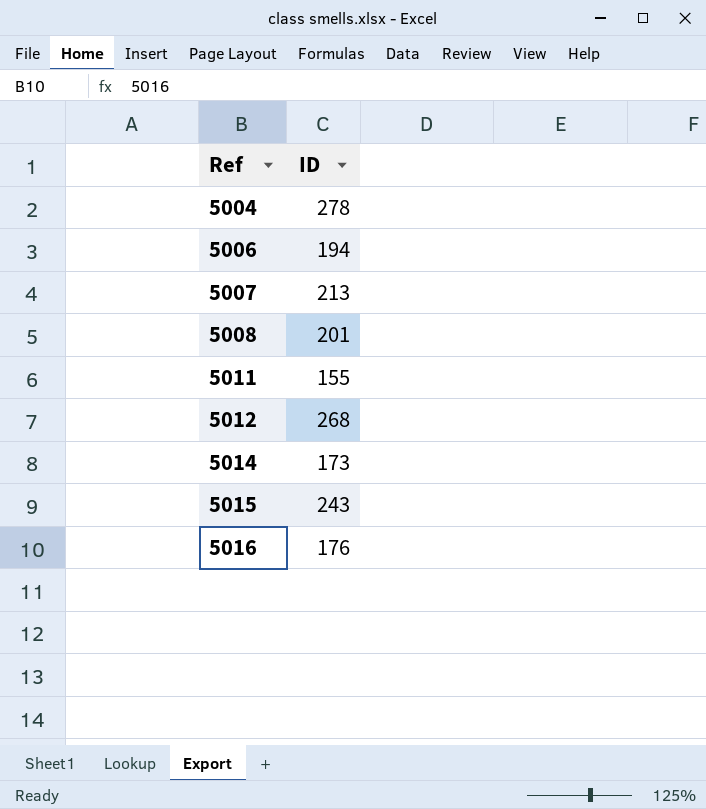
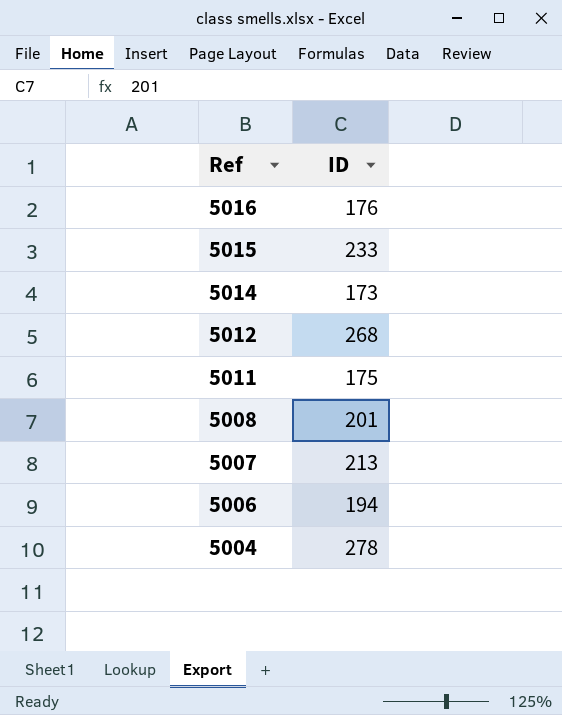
row order: Ref ascending -> Ref descending
5015 | ID: 243 -> 233
5011 | ID: 155 -> 175

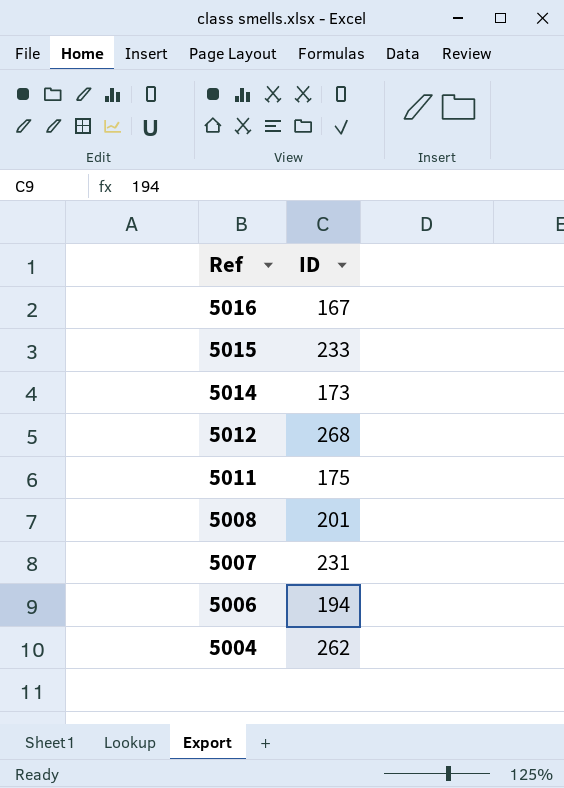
5016 | ID: 176 -> 167
5007 | ID: 213 -> 231
5004 | ID: 278 -> 262

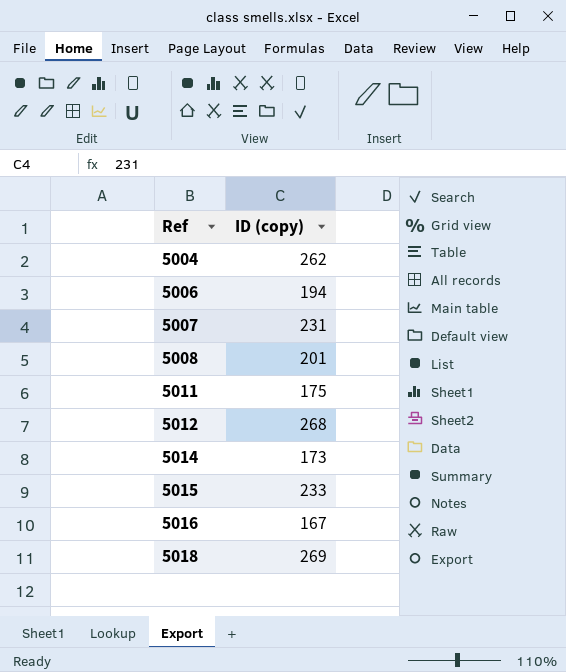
row order: Ref descending -> Ref ascending
column name: ID -> ID (copy)
row 5018: none -> 269

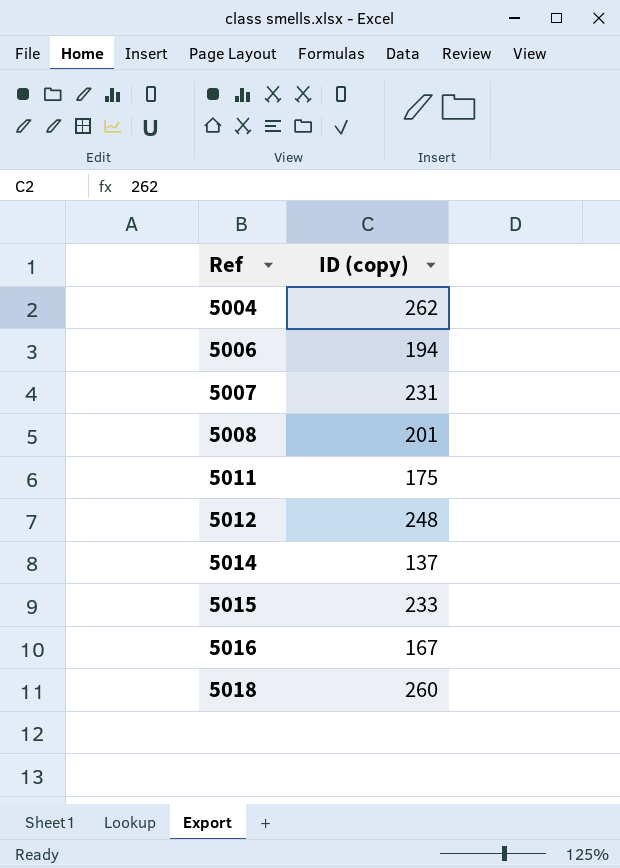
5012 | ID (copy): 268 -> 248
5014 | ID (copy): 173 -> 137
5018 | ID (copy): 269 -> 260

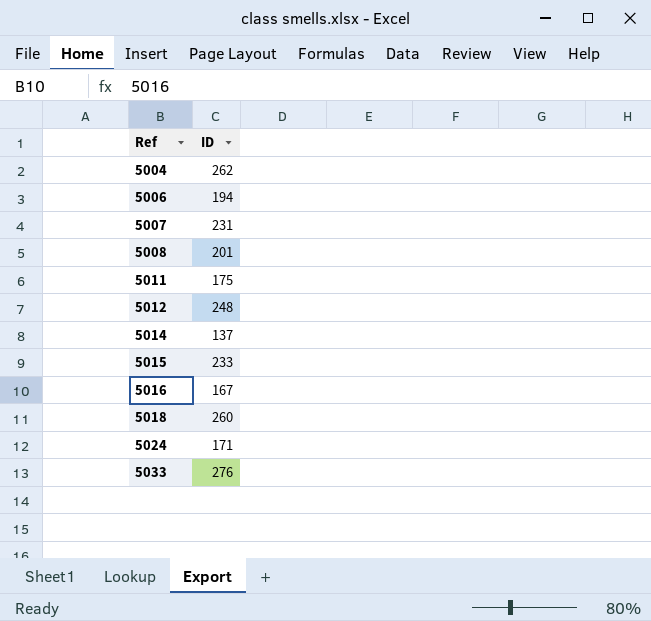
column name: ID (copy) -> ID
row 5024: none -> 171
row 5033: none -> 276

